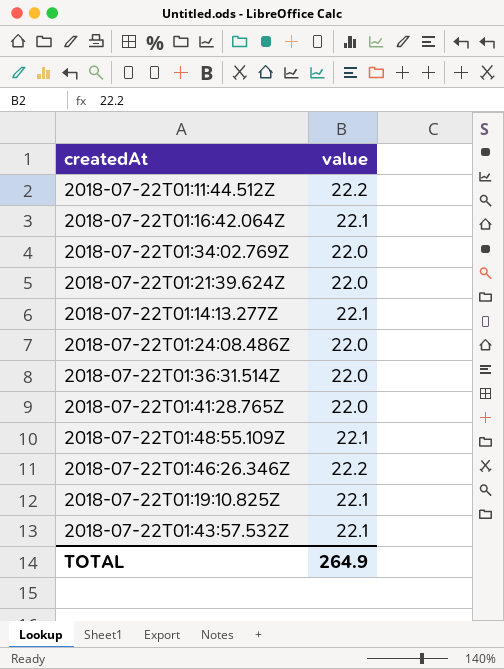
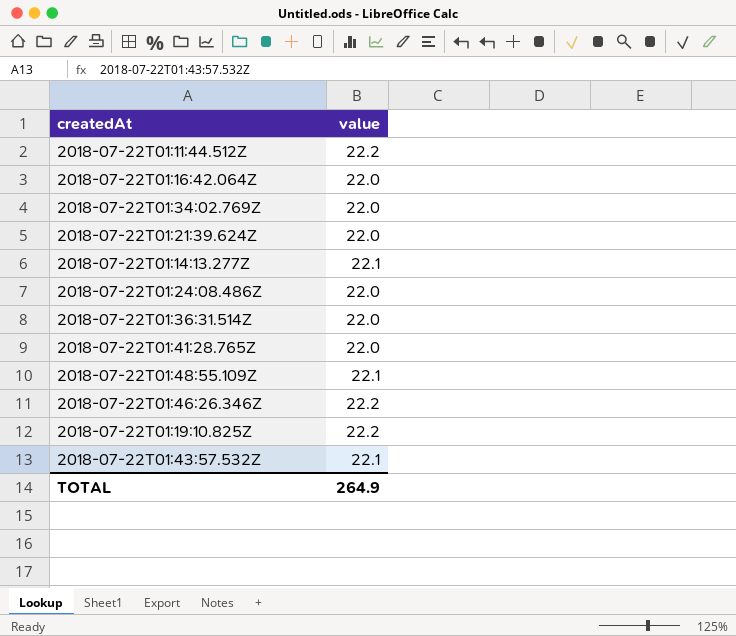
2018-07-22T01:16:42.064Z | value: 22.1 -> 22.0
2018-07-22T01:19:10.825Z | value: 22.1 -> 22.2

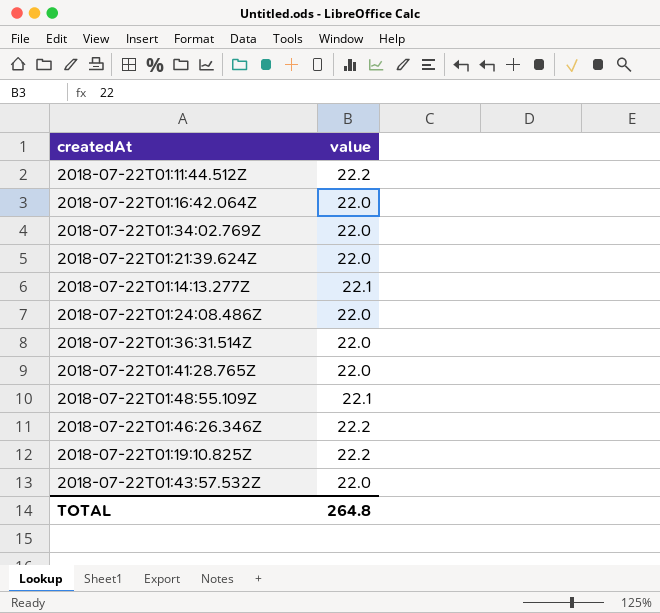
2018-07-22T01:43:57.532Z | value: 22.1 -> 22.0
TOTAL | value: 264.9 -> 264.8

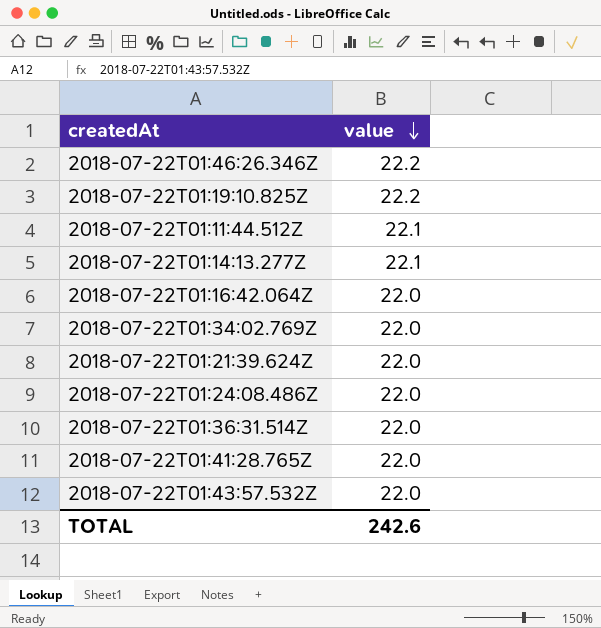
row order: none -> value descending
row 2018-07-22T01:48:55.109Z: 22.1 -> none
2018-07-22T01:11:44.512Z | value: 22.2 -> 22.1
TOTAL | value: 264.8 -> 242.6

